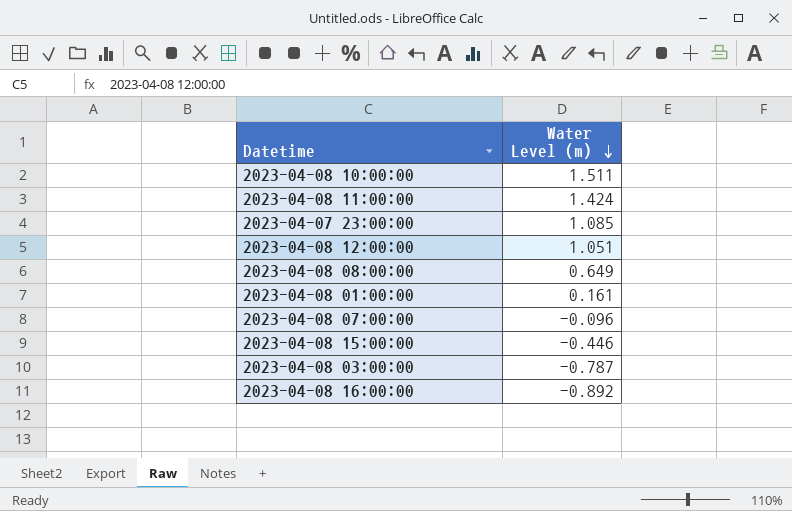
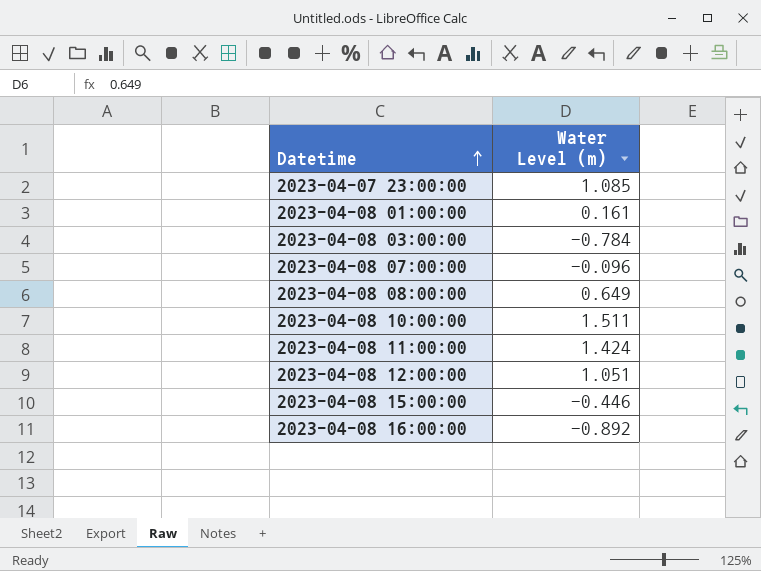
row order: Water Level (m) descending -> Datetime ascending
2023-04-08 03:00:00 | Water Level (m): -0.787 -> -0.784

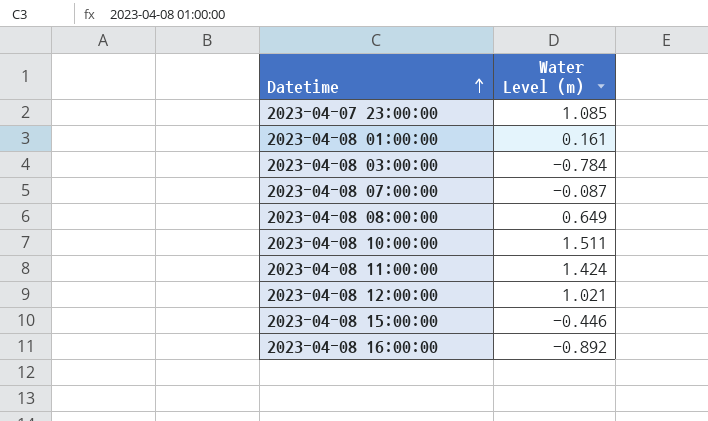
2023-04-08 07:00:00 | Water Level (m): -0.096 -> -0.087
2023-04-08 12:00:00 | Water Level (m): 1.051 -> 1.021

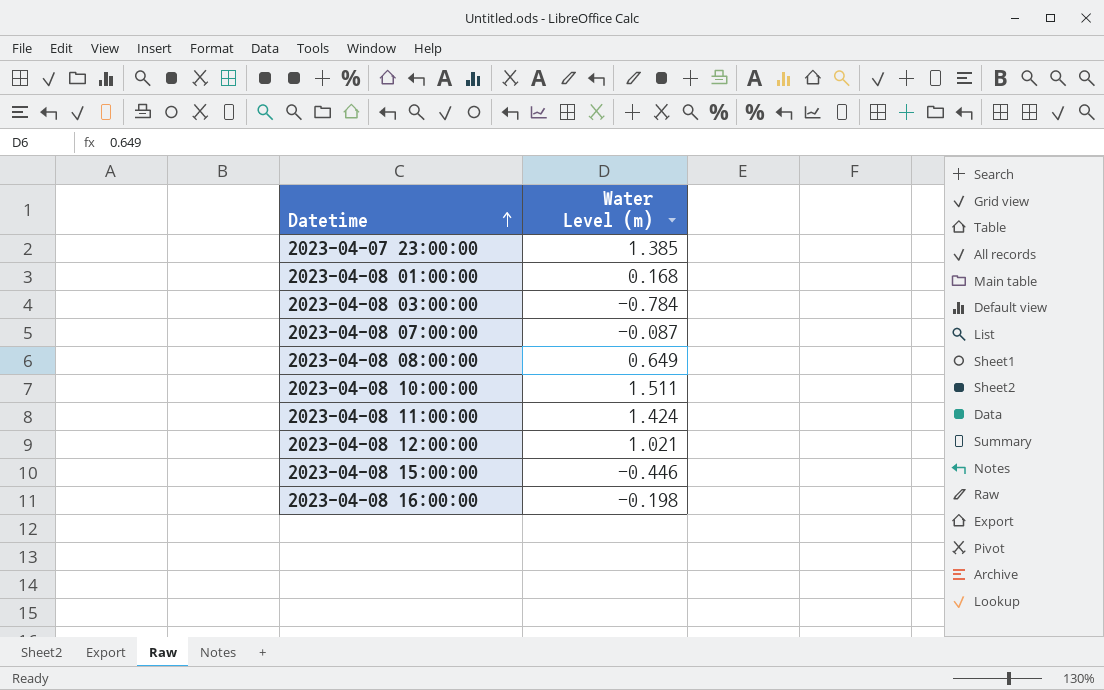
2023-04-07 23:00:00 | Water Level (m): 1.085 -> 1.385
2023-04-08 01:00:00 | Water Level (m): 0.161 -> 0.168
2023-04-08 16:00:00 | Water Level (m): -0.892 -> -0.198

